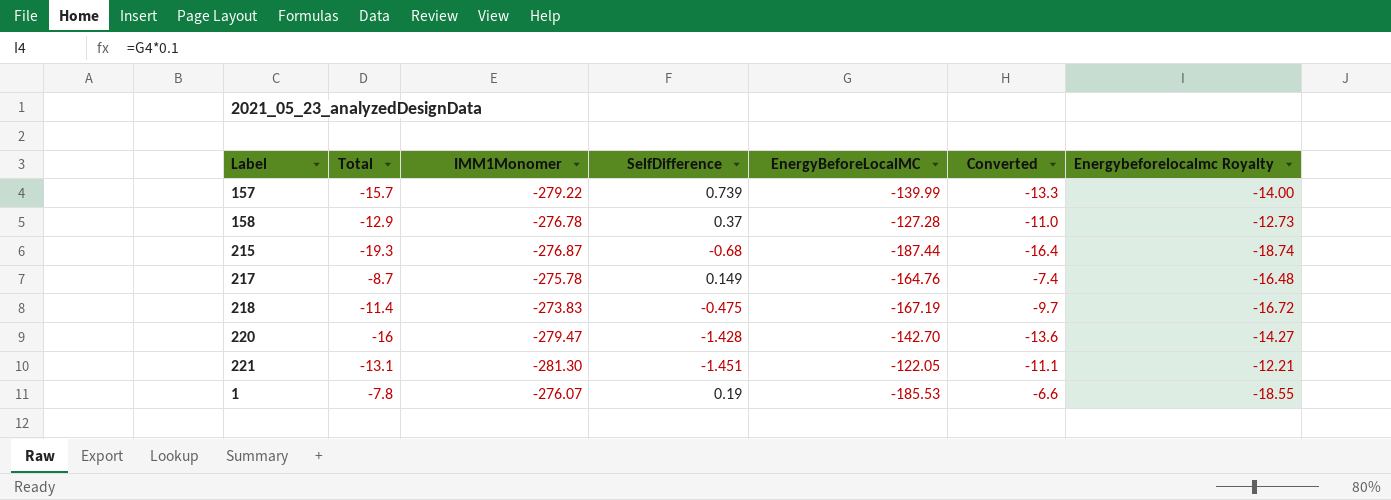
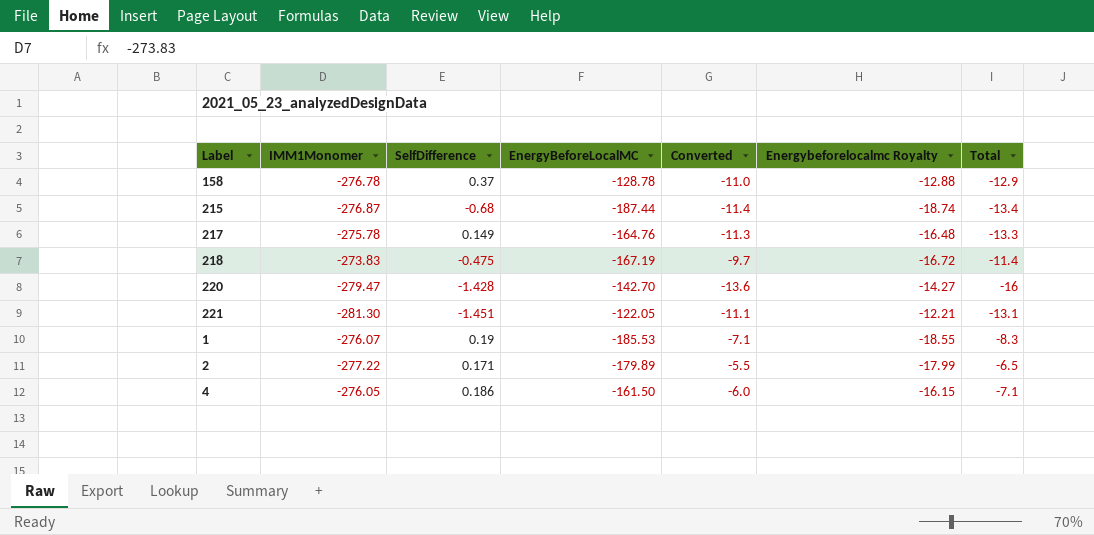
column Total | position: 2 -> 7
row 157: -15.7 | -279.22 | 0.739 | -139.99 | -13.3 | -14.00 -> none
158 | EnergyBeforeLocalMC: -127.28 -> -128.78
158 | Energybeforelocalmc Royalty: -12.73 -> -12.88
215 | Converted: -16.4 -> -11.4
215 | Total: -19.3 -> -13.4
217 | Converted: -7.4 -> -11.3
217 | Total: -8.7 -> -13.3
1 | Converted: -6.6 -> -7.1
1 | Total: -7.8 -> -8.3
row 2: none -> -277.22 | 0.171 | -179.89 | -5.5 | -17.99 | -6.5
row 4: none -> -276.05 | 0.186 | -161.50 | -6.0 | -16.15 | -7.1

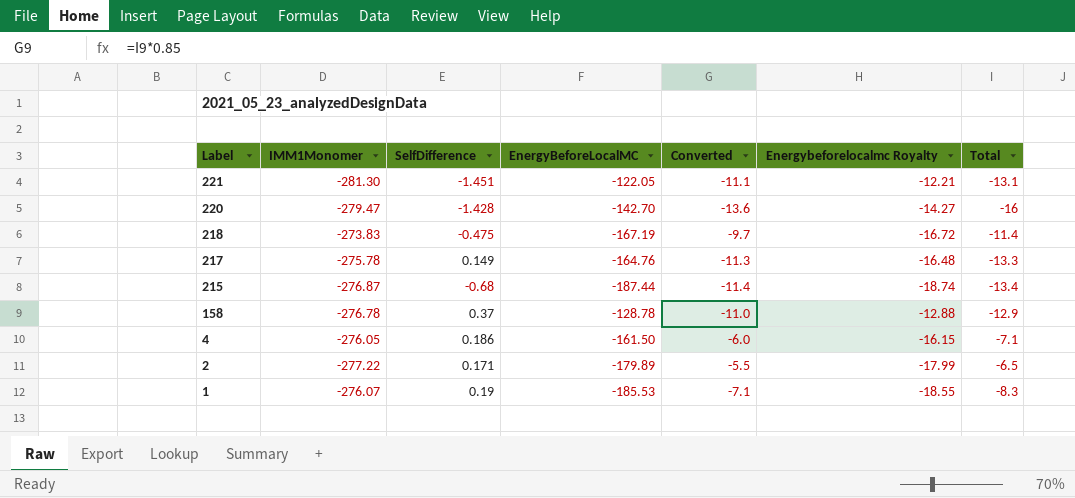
row order: none -> Label descending

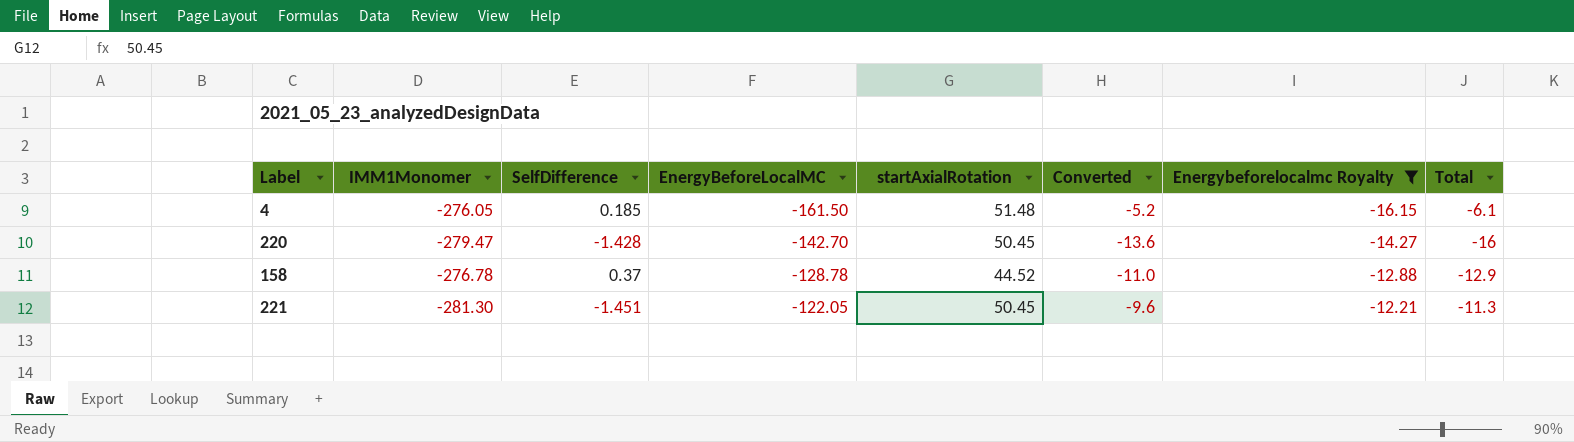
filter: none -> Energybeforelocalmc Royalty >= -16.15
row order: Label descending -> EnergyBeforeLocalMC ascending
column startAxialRotation | position: none -> 5
4 | SelfDifference: 0.186 -> 0.185
4 | Converted: -6.0 -> -5.2
4 | Total: -7.1 -> -6.1
221 | Converted: -11.1 -> -9.6
221 | Total: -13.1 -> -11.3

